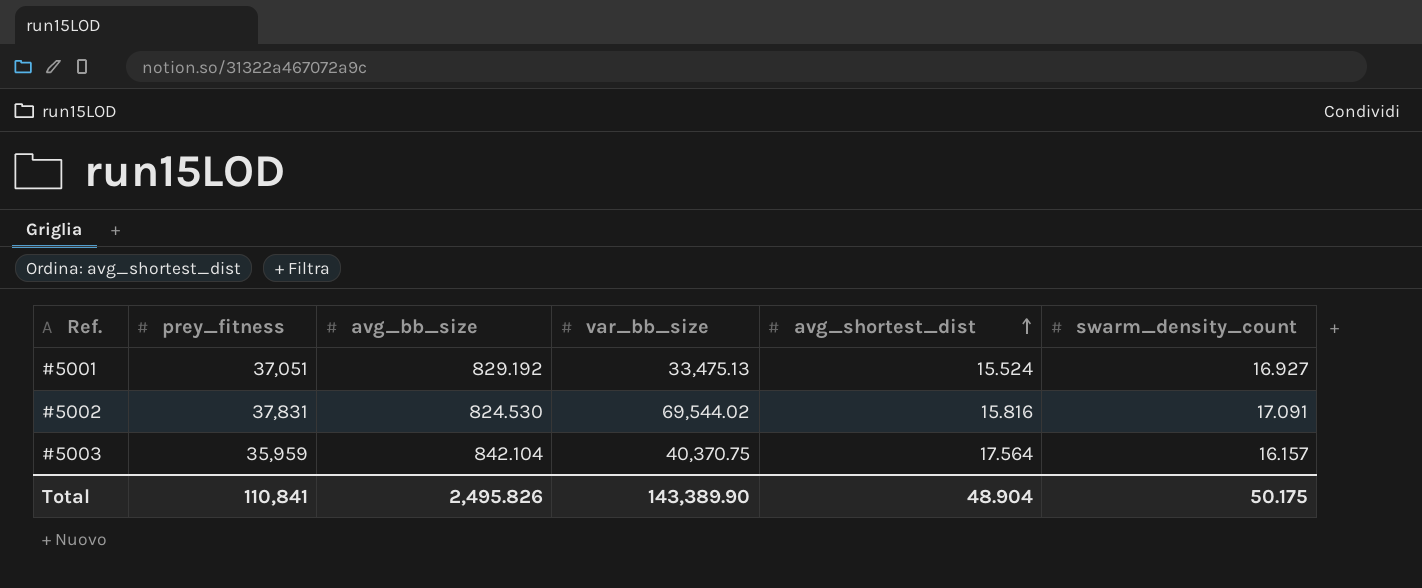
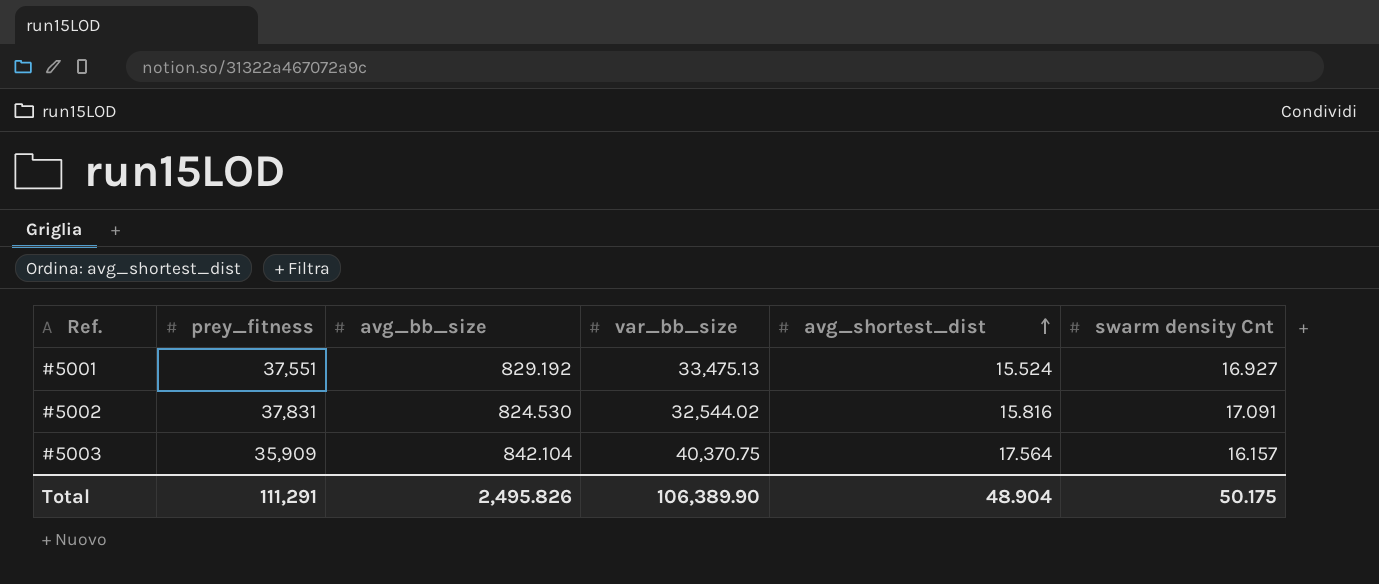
column name: swarm_density_count -> swarm density Cnt
#5001 | prey_fitness: 37,051 -> 37,551
#5002 | var_bb_size: 69,544.02 -> 32,544.02
#5003 | prey_fitness: 35,959 -> 35,909
Total | prey_fitness: 110,841 -> 111,291
Total | var_bb_size: 143,389.90 -> 106,389.90

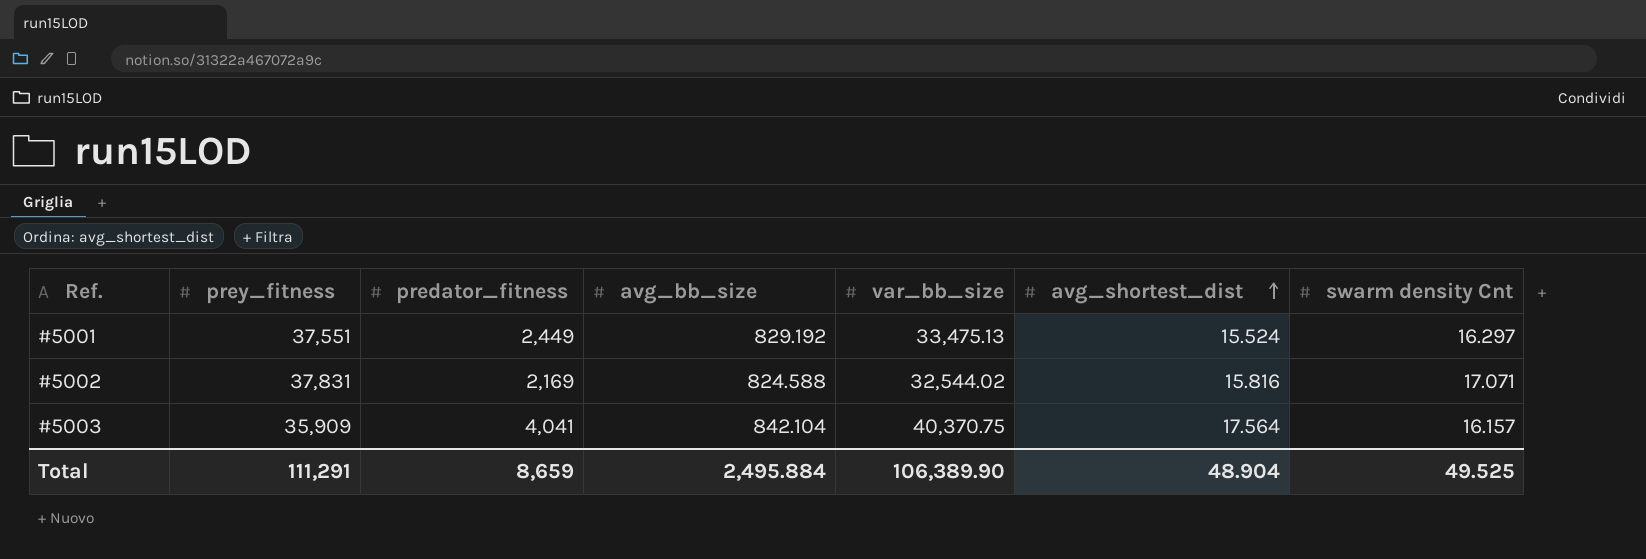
column predator_fitness | position: none -> 3
#5001 | swarm density Cnt: 16.927 -> 16.297
#5002 | avg_bb_size: 824.530 -> 824.588
#5002 | swarm density Cnt: 17.091 -> 17.071
Total | avg_bb_size: 2,495.826 -> 2,495.884
Total | swarm density Cnt: 50.175 -> 49.525

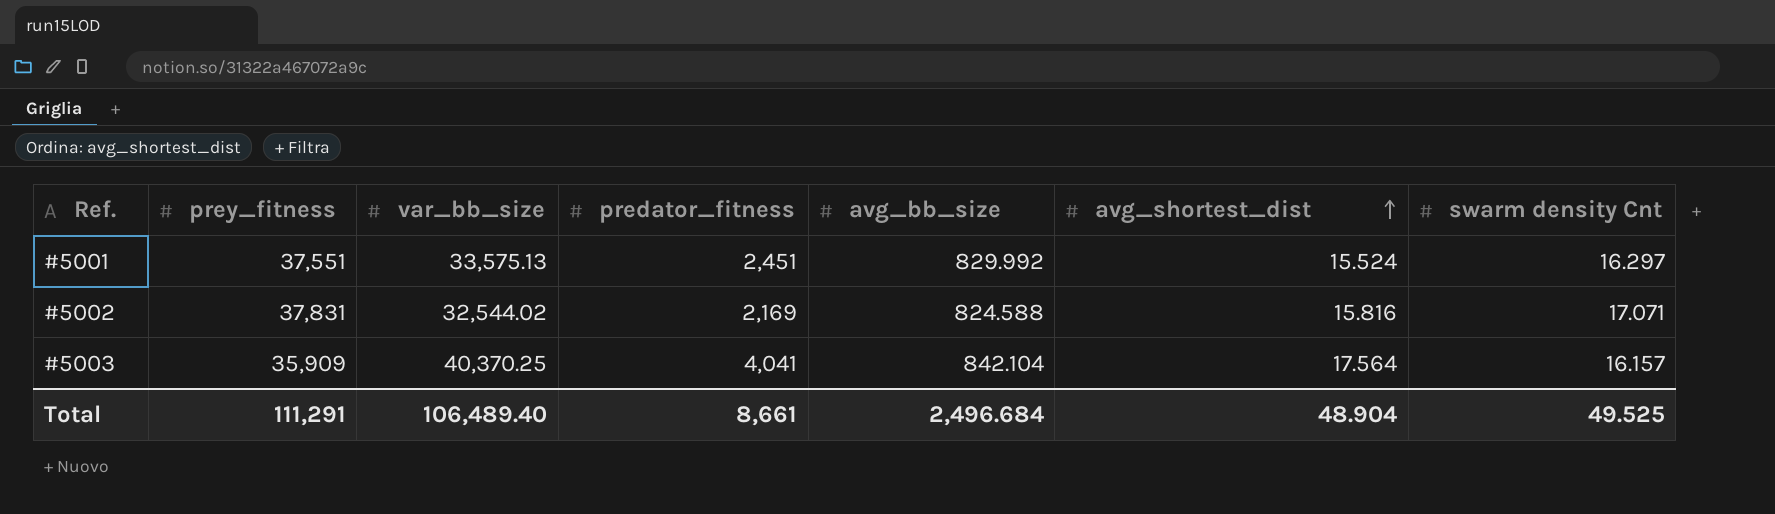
column var_bb_size | position: 5 -> 3
#5001 | var_bb_size: 33,475.13 -> 33,575.13
#5001 | predator_fitness: 2,449 -> 2,451
#5001 | avg_bb_size: 829.192 -> 829.992
#5003 | var_bb_size: 40,370.75 -> 40,370.25
Total | var_bb_size: 106,389.90 -> 106,489.40
Total | predator_fitness: 8,659 -> 8,661
Total | avg_bb_size: 2,495.884 -> 2,496.684

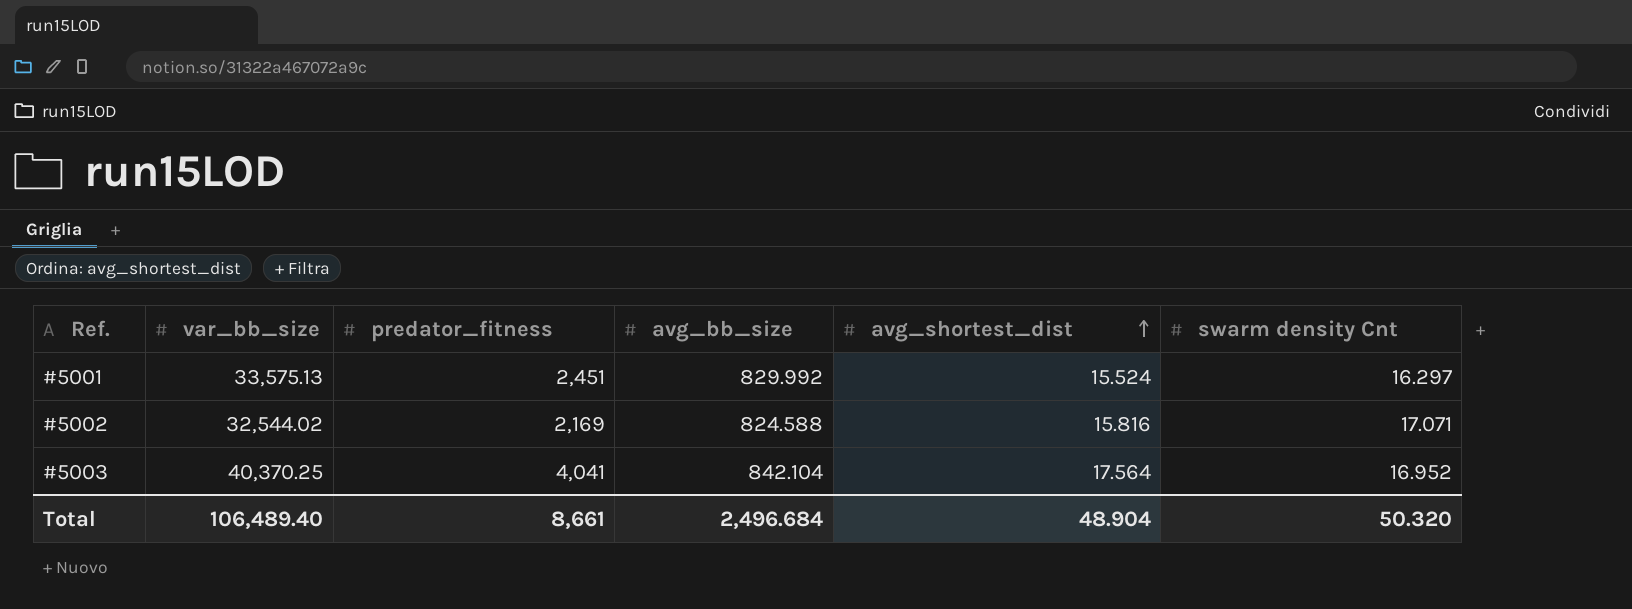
column prey_fitness | position: 2 -> none
#5003 | swarm density Cnt: 16.157 -> 16.952
Total | swarm density Cnt: 49.525 -> 50.320

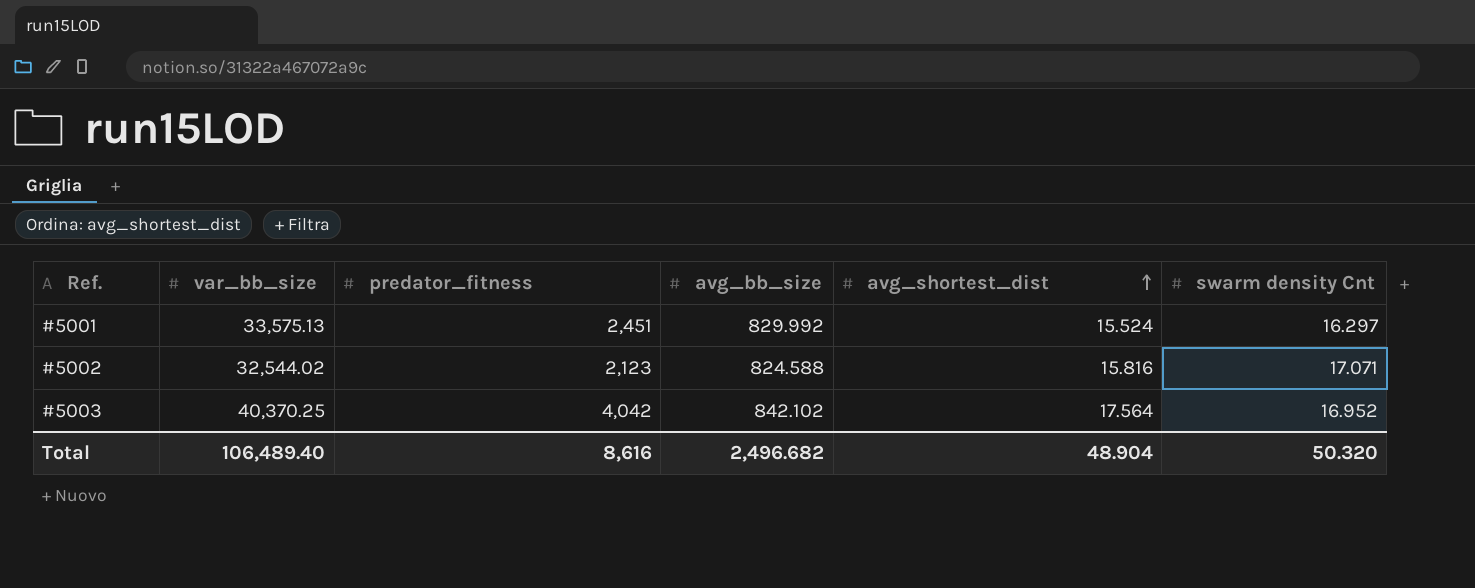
#5002 | predator_fitness: 2,169 -> 2,123
#5003 | predator_fitness: 4,041 -> 4,042
#5003 | avg_bb_size: 842.104 -> 842.102
Total | predator_fitness: 8,661 -> 8,616
Total | avg_bb_size: 2,496.684 -> 2,496.682

